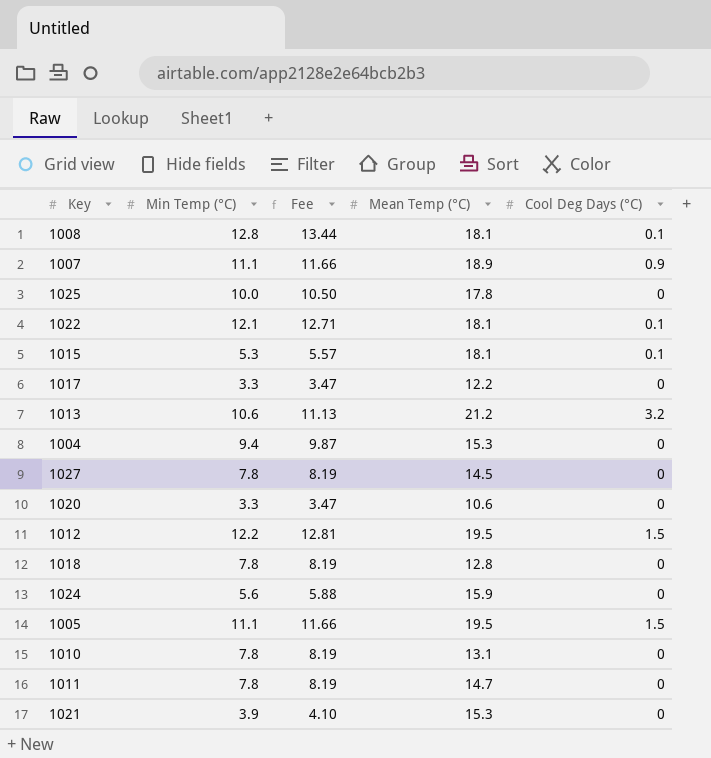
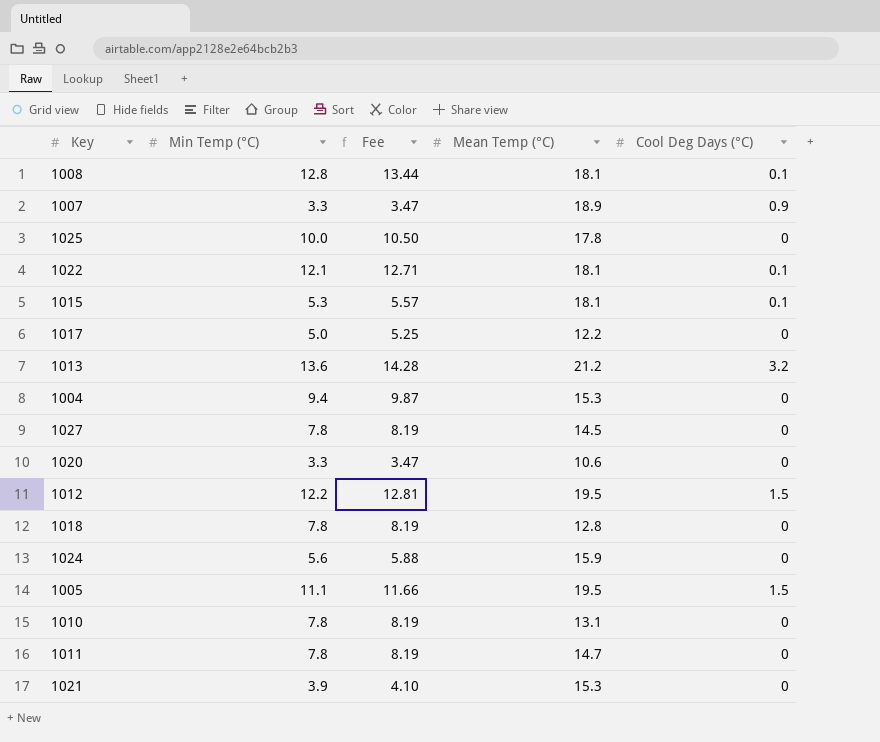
1007 | Min Temp (°C): 11.1 -> 3.3
1007 | Fee: 11.66 -> 3.47
1017 | Min Temp (°C): 3.3 -> 5.0
1017 | Fee: 3.47 -> 5.25
1013 | Min Temp (°C): 10.6 -> 13.6
1013 | Fee: 11.13 -> 14.28

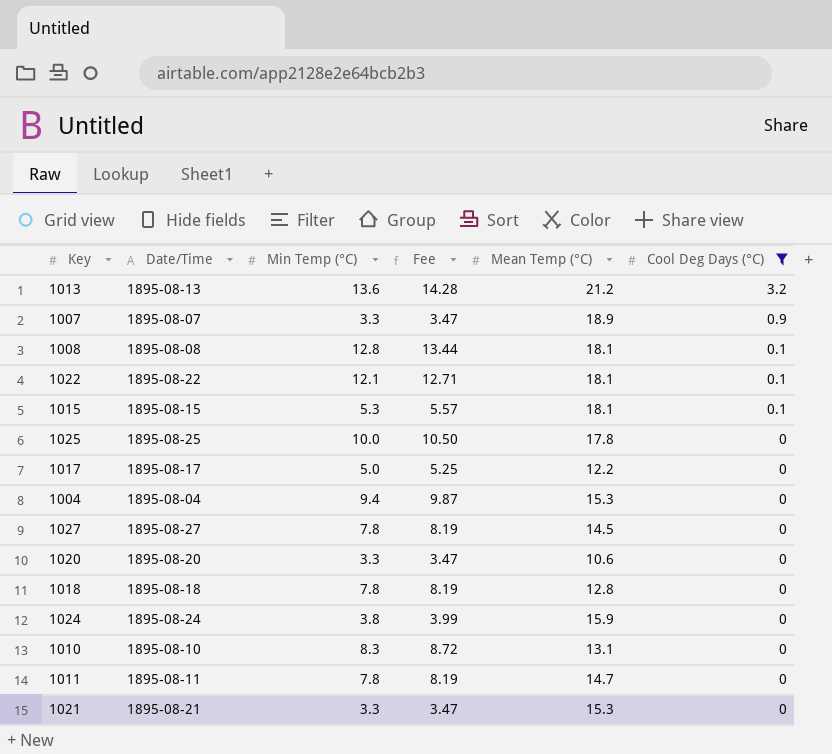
filter: none -> Cool Deg Days (°C) != 1.5
row order: none -> Cool Deg Days (°C) descending
column Date/Time | position: none -> 2
1024 | Min Temp (°C): 5.6 -> 3.8
1024 | Fee: 5.88 -> 3.99
1010 | Min Temp (°C): 7.8 -> 8.3
1010 | Fee: 8.19 -> 8.72
1021 | Min Temp (°C): 3.9 -> 3.3
1021 | Fee: 4.10 -> 3.47

